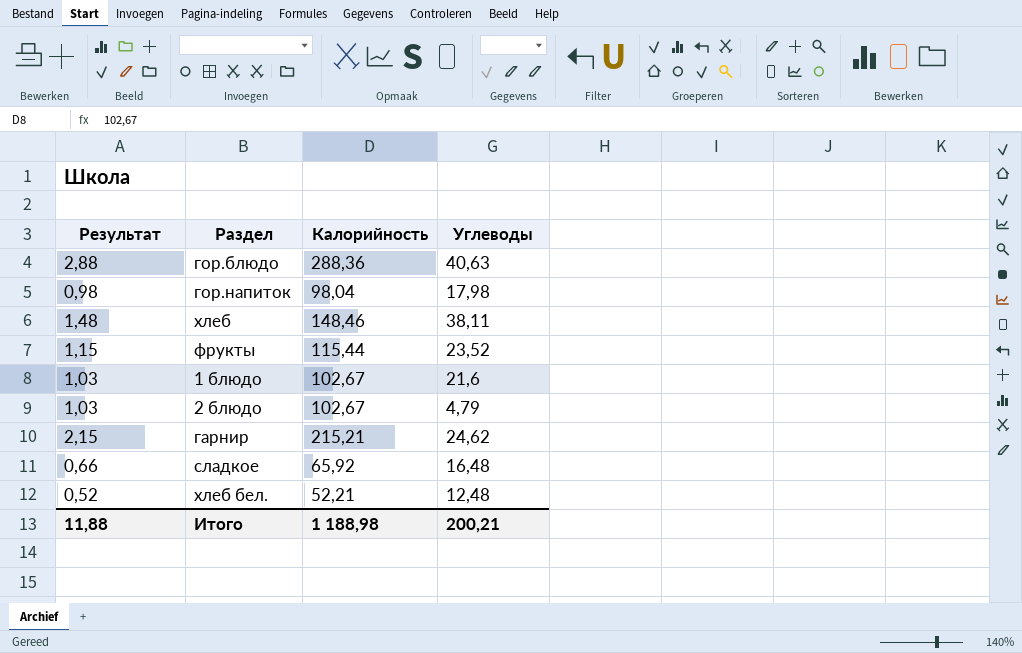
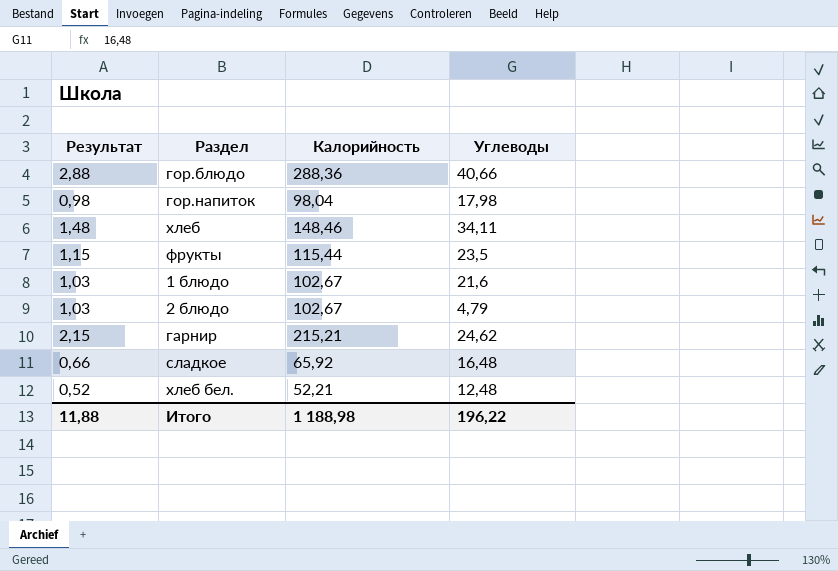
гор.блюдо | Углеводы: 40,63 -> 40,66
хлеб | Углеводы: 38,11 -> 34,11
фрукты | Углеводы: 23,52 -> 23,5
Итого | Углеводы: 200,21 -> 196,22

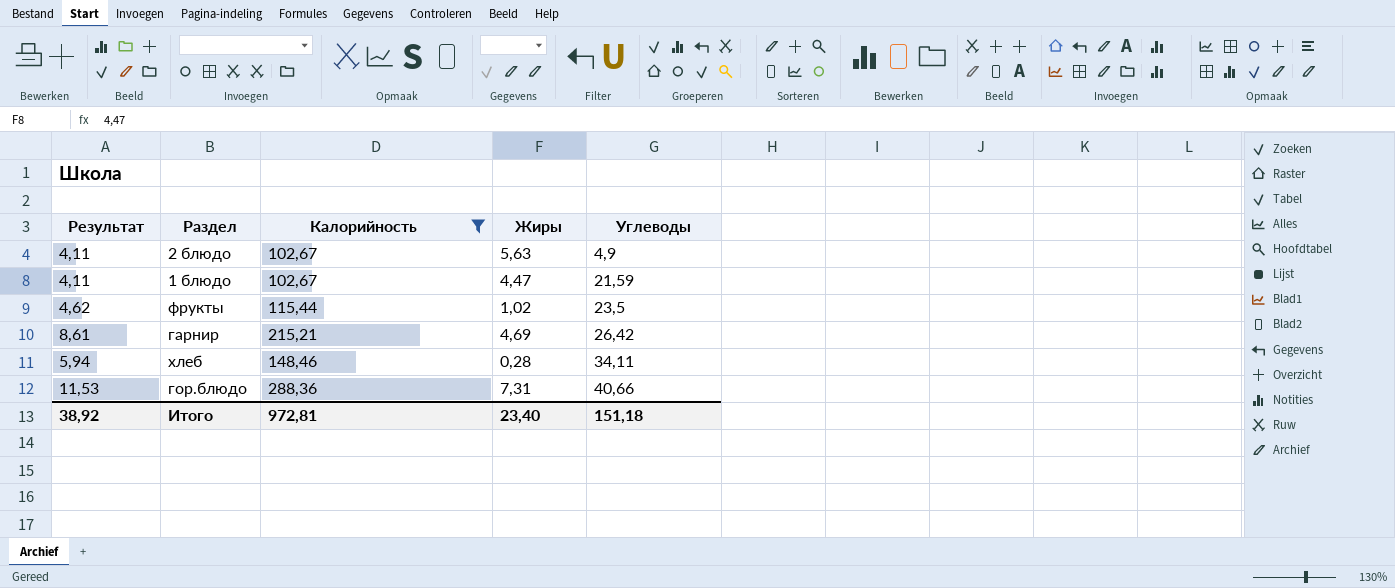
filter: none -> Калорийность >= 102,67
row order: none -> Углеводы ascending
column Результат | formula: [Калорийность] * 0,01 -> [Калорийность] * 0,04
column Жиры | position: none -> 4
2 блюдо | Углеводы: 4,79 -> 4,9
1 блюдо | Углеводы: 21,6 -> 21,59
гарнир | Углеводы: 24,62 -> 26,42
Итого | Результат: 11,88 -> 38,92
Итого | Калорийность: 1 188,98 -> 972,81
Итого | Углеводы: 196,22 -> 151,18

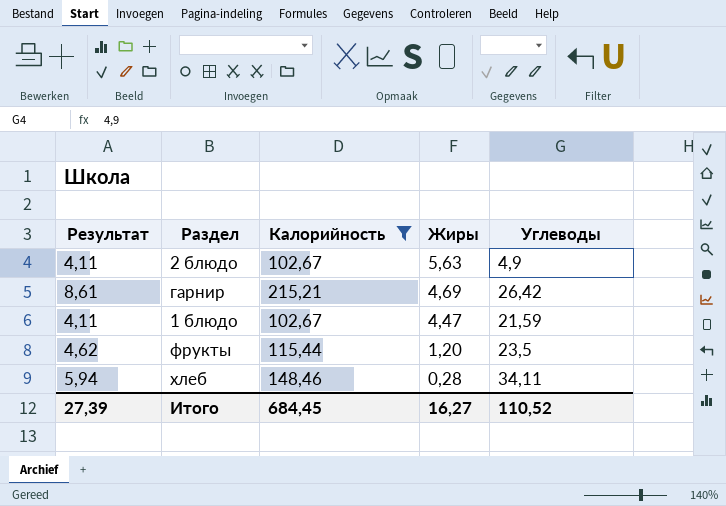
row order: Углеводы ascending -> Жиры descending
row гор.блюдо: 11,53 | 288,36 | 7,31 | 40,66 -> none
фрукты | Жиры: 1,02 -> 1,20
Итого | Результат: 38,92 -> 27,39
Итого | Калорийность: 972,81 -> 684,45
Итого | Жиры: 23,40 -> 16,27
Итого | Углеводы: 151,18 -> 110,52

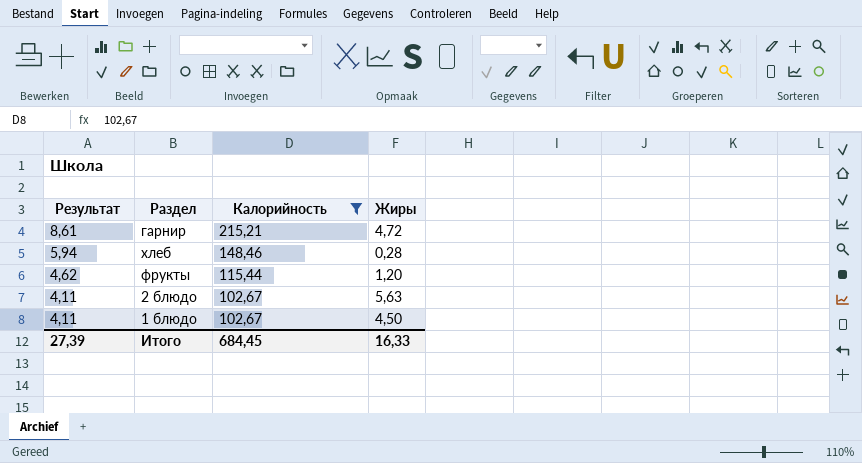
row order: Жиры descending -> Результат descending
column Углеводы | position: 5 -> none
гарнир | Жиры: 4,69 -> 4,72
1 блюдо | Жиры: 4,47 -> 4,50
Итого | Жиры: 16,27 -> 16,33

